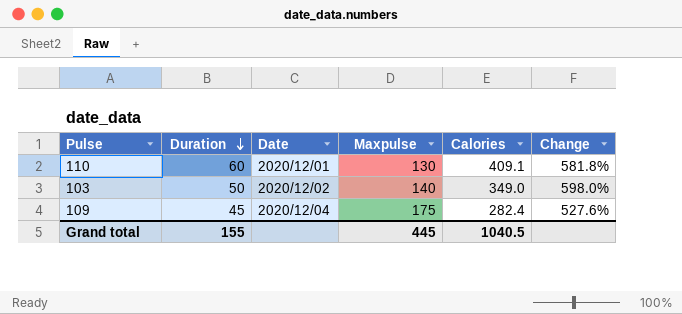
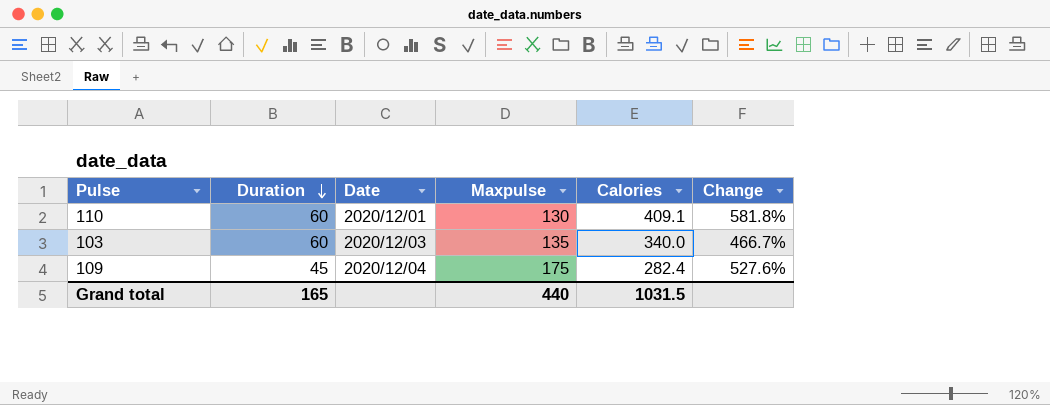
103 | Duration: 50 -> 60
103 | Date: 2020/12/02 -> 2020/12/03
103 | Maxpulse: 140 -> 135
103 | Calories: 349.0 -> 340.0
103 | Change: 598.0% -> 466.7%
Grand total | Duration: 155 -> 165
Grand total | Maxpulse: 445 -> 440
Grand total | Calories: 1040.5 -> 1031.5

